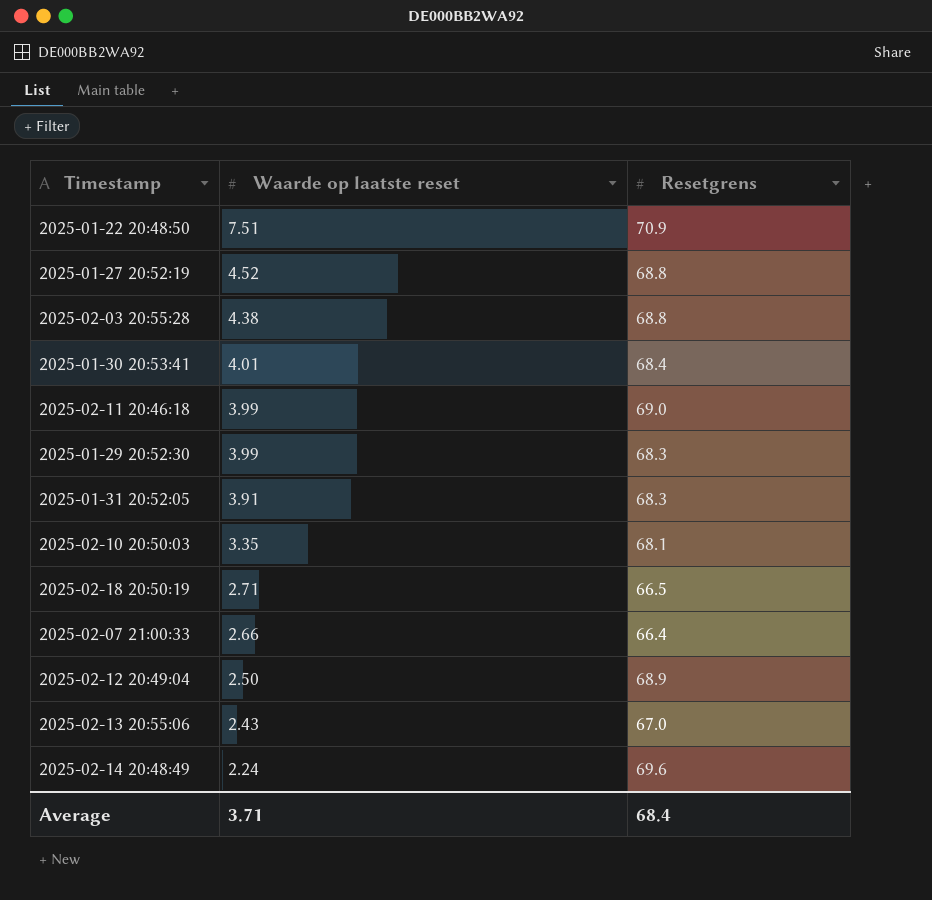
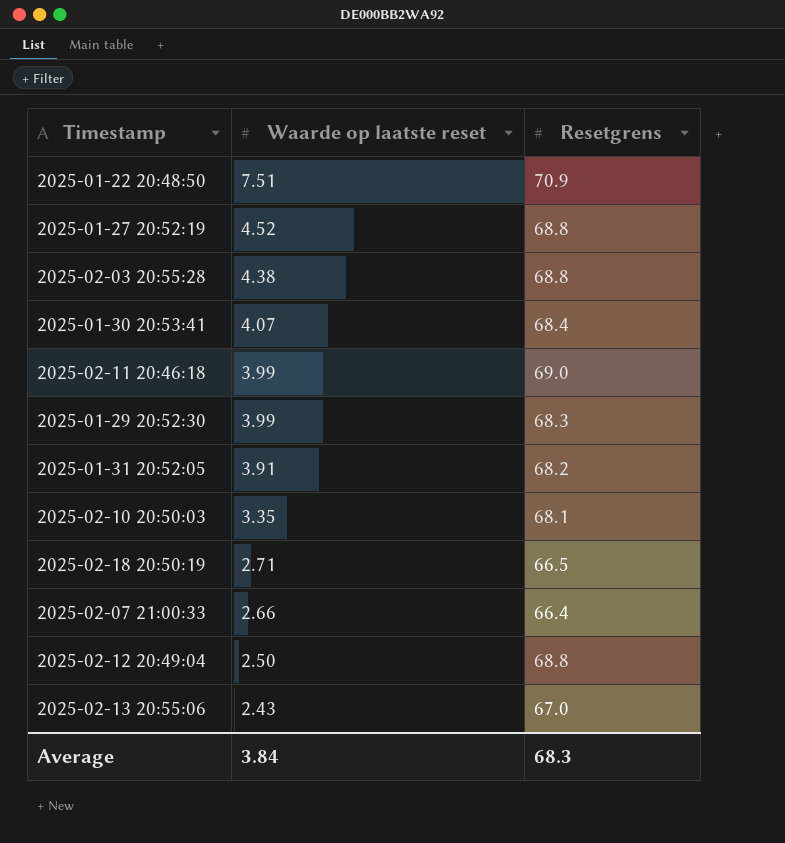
row 2025-02-14 20:48:49: 2.24 | 69.6 -> none
2025-01-30 20:53:41 | Waarde op laatste reset: 4.01 -> 4.07
2025-01-31 20:52:05 | Resetgrens: 68.3 -> 68.2
2025-02-12 20:49:04 | Resetgrens: 68.9 -> 68.8
Average | Waarde op laatste reset: 3.71 -> 3.84
Average | Resetgrens: 68.4 -> 68.3

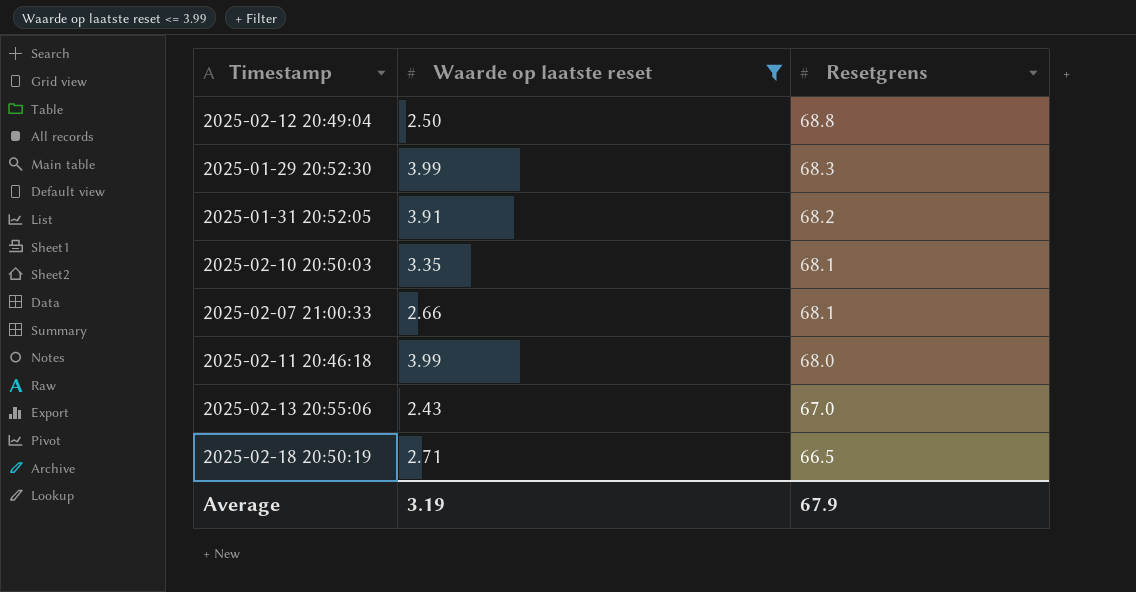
filter: none -> Waarde op laatste reset <= 3.99
row order: Waarde op laatste reset descending -> Resetgrens descending
2025-02-07 21:00:33 | Resetgrens: 66.4 -> 68.1
2025-02-11 20:46:18 | Resetgrens: 69.0 -> 68.0
Average | Waarde op laatste reset: 3.84 -> 3.19
Average | Resetgrens: 68.3 -> 67.9

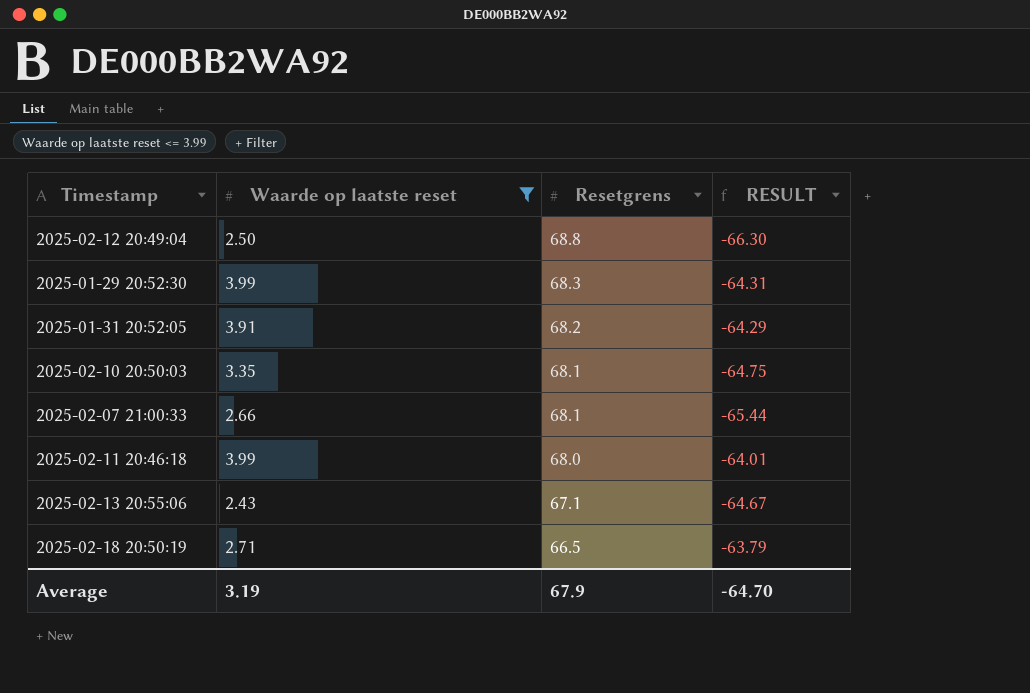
column RESULT | formula: none -> [Waarde op laatste reset] - [Resetgrens]
2025-02-13 20:55:06 | Resetgrens: 67.0 -> 67.1

